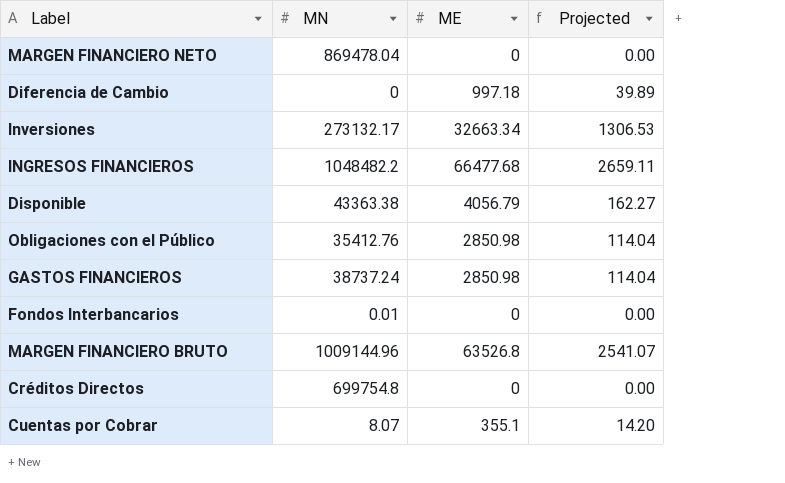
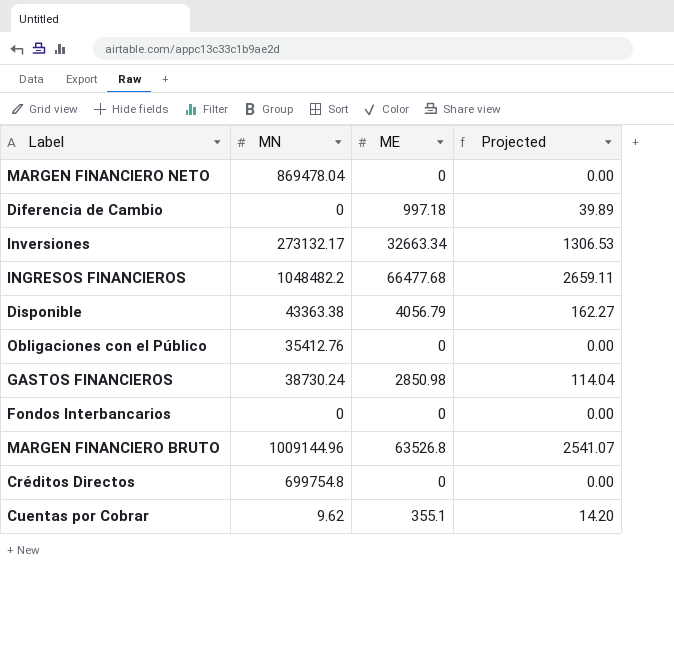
Obligaciones con el Público | ME: 2850.98 -> 0
Obligaciones con el Público | Projected: 114.04 -> 0.00
GASTOS FINANCIEROS | MN: 38737.24 -> 38730.24
Fondos Interbancarios | MN: 0.01 -> 0
Cuentas por Cobrar | MN: 8.07 -> 9.62

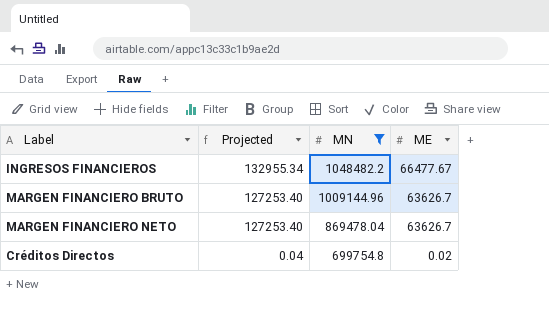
filter: none -> MN >= 699754.8
row order: none -> Projected descending
column Projected | formula: [ME] * 0.04 -> [ME] * 2
column Projected | position: 4 -> 2
INGRESOS FINANCIEROS | ME: 66477.68 -> 66477.67
MARGEN FINANCIERO BRUTO | ME: 63526.8 -> 63626.7
MARGEN FINANCIERO NETO | ME: 0 -> 63626.7
Créditos Directos | ME: 0 -> 0.02

